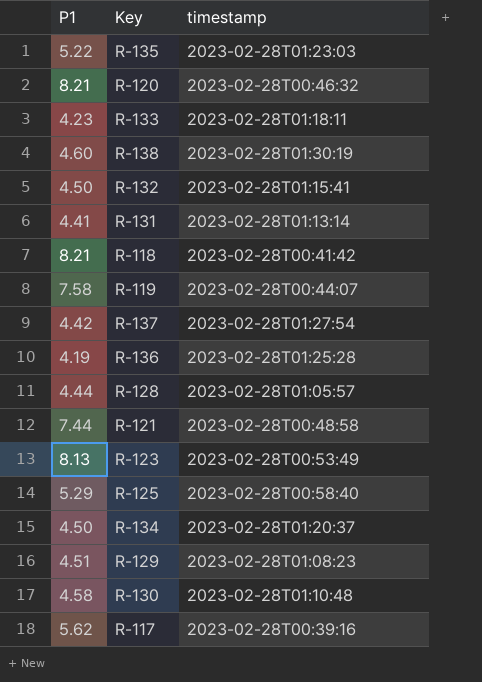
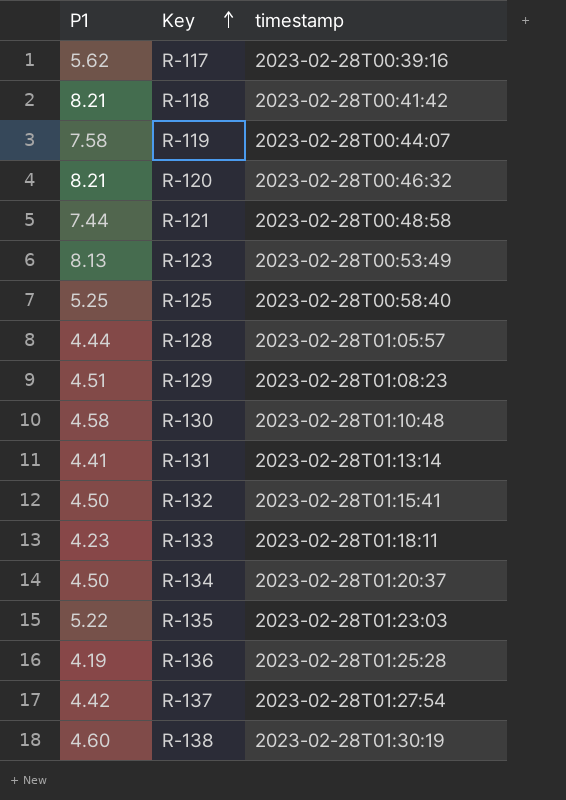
row order: none -> Key ascending
R-125 | P1: 5.29 -> 5.25

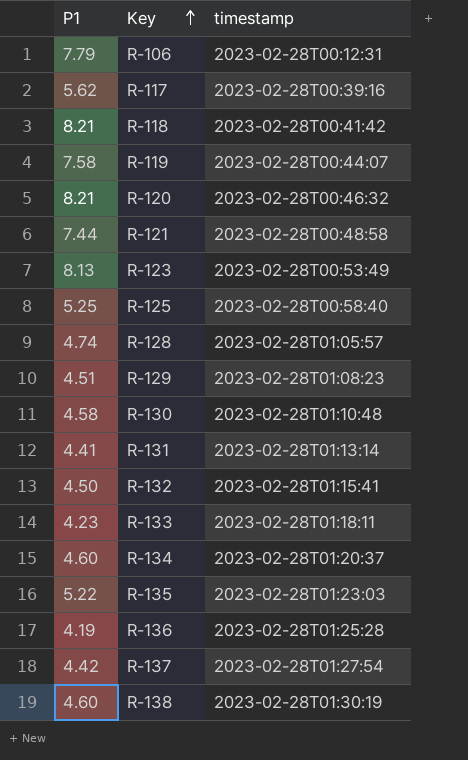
row R-106: none -> 7.79 | 2023-02-28T00:12:31
R-128 | P1: 4.44 -> 4.74
R-134 | P1: 4.50 -> 4.60

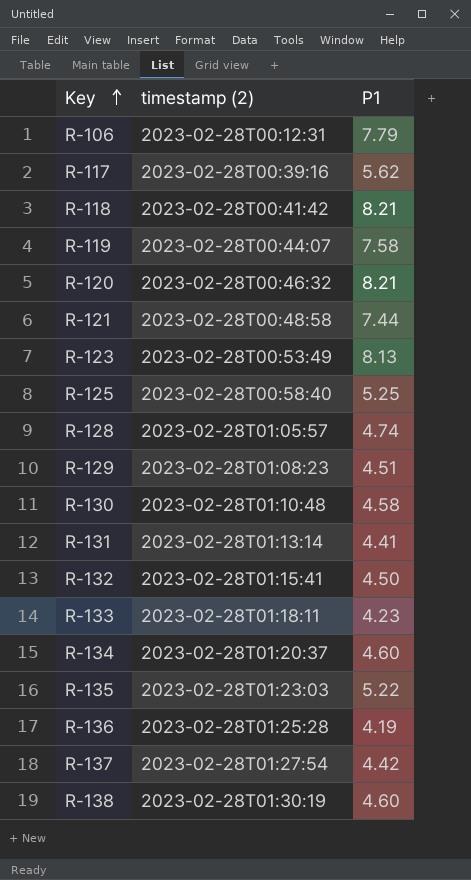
column name: timestamp -> timestamp (2)
column P1 | position: 1 -> 3

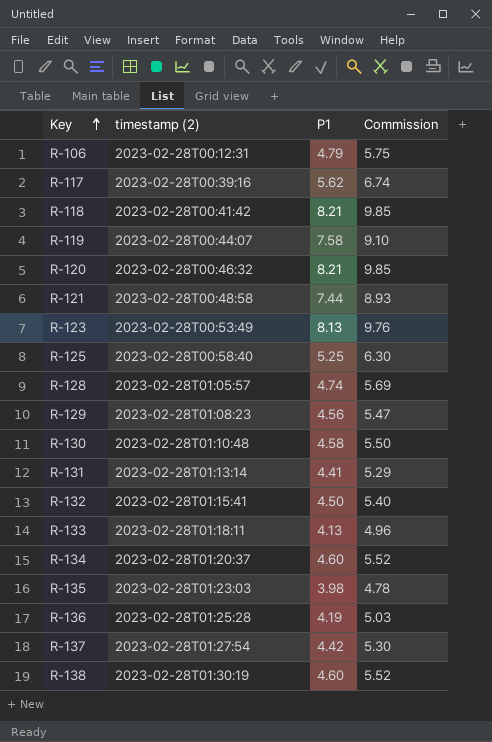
column Commission | formula: none -> [P1] * 1.2
R-106 | P1: 7.79 -> 4.79
R-129 | P1: 4.51 -> 4.56
R-133 | P1: 4.23 -> 4.13
R-135 | P1: 5.22 -> 3.98

